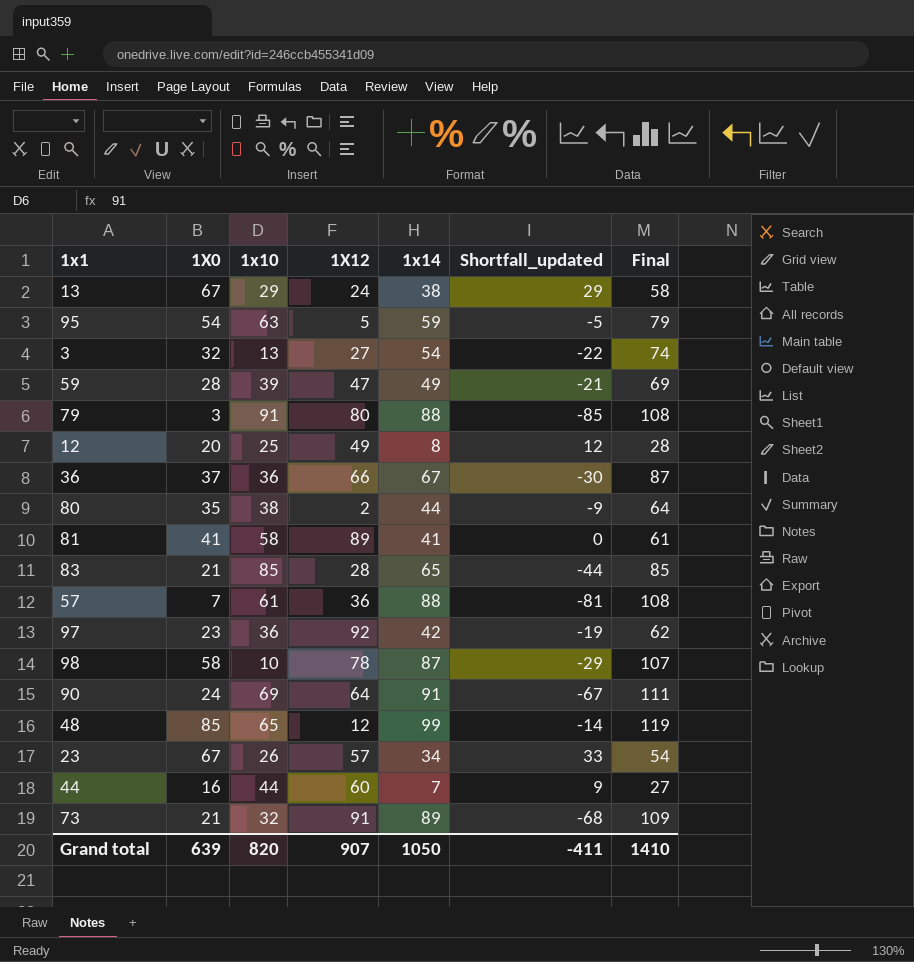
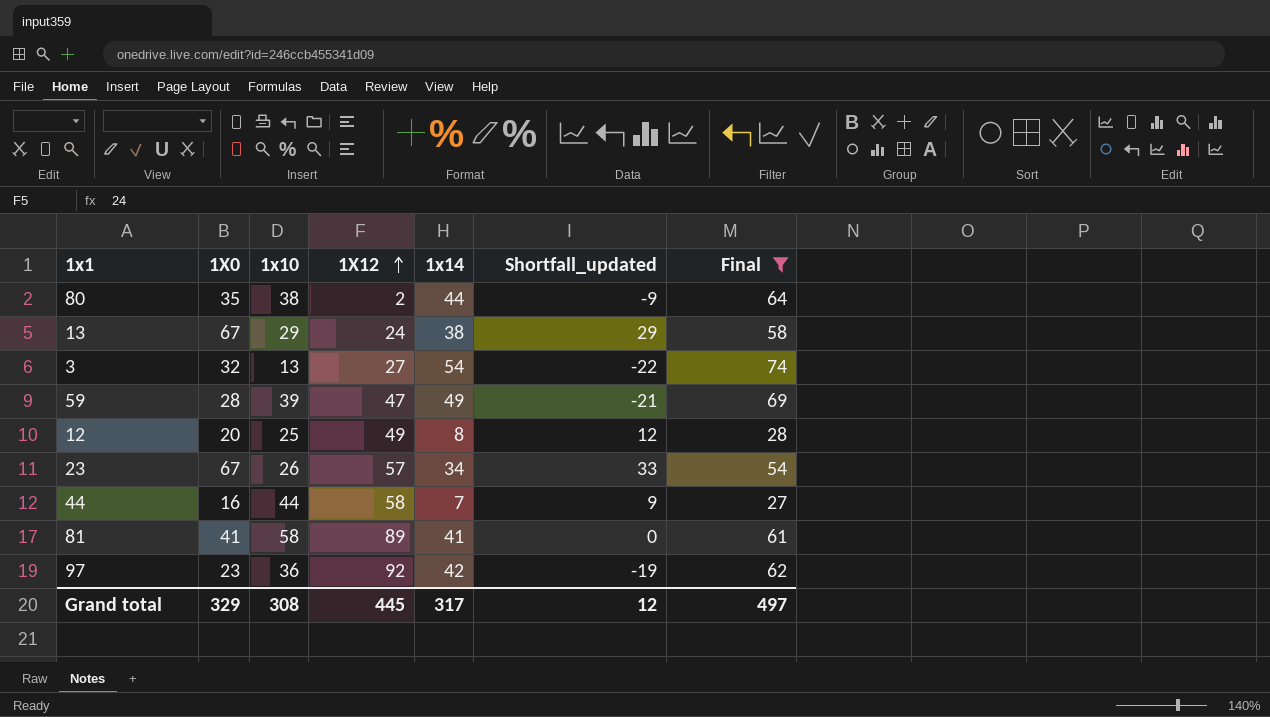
filter: none -> Final <= 74
row order: none -> 1X12 ascending
44 | 1X12: 60 -> 58
Grand total | 1X0: 639 -> 329
Grand total | 1x10: 820 -> 308
Grand total | 1X12: 907 -> 445
Grand total | 1x14: 1050 -> 317
Grand total | Shortfall_updated: -411 -> 12
Grand total | Final: 1410 -> 497

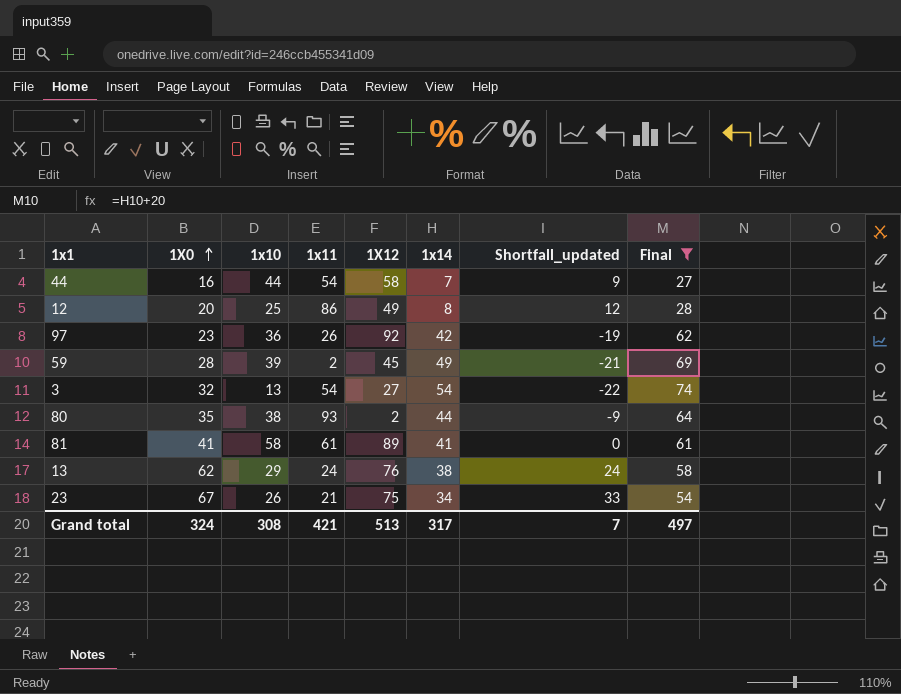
row order: 1X12 ascending -> 1X0 ascending
column 1x11 | position: none -> 4
59 | 1X12: 47 -> 45
13 | 1X0: 67 -> 62
13 | 1X12: 24 -> 76
13 | Shortfall_updated: 29 -> 24
23 | 1X12: 57 -> 75
Grand total | 1X0: 329 -> 324
Grand total | 1X12: 445 -> 513
Grand total | Shortfall_updated: 12 -> 7

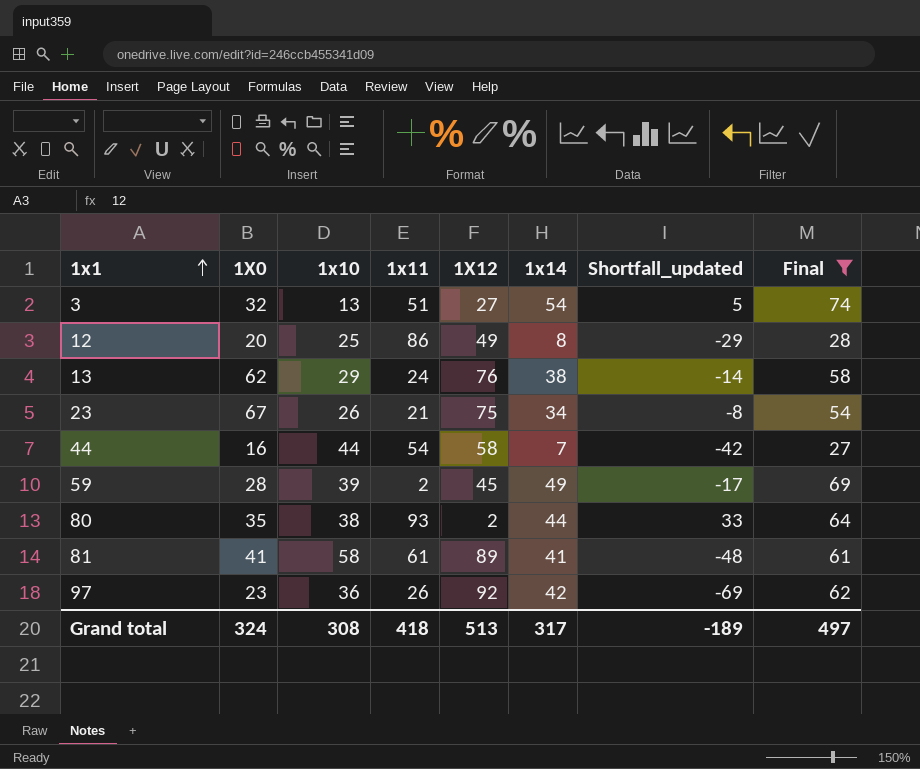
row order: 1X0 ascending -> 1x1 ascending
column Shortfall_updated | formula: [1X0] - [1x14] -> [1X0] - [1X12]
3 | 1x11: 54 -> 51
Grand total | 1x11: 421 -> 418
Grand total | Shortfall_updated: 7 -> -189

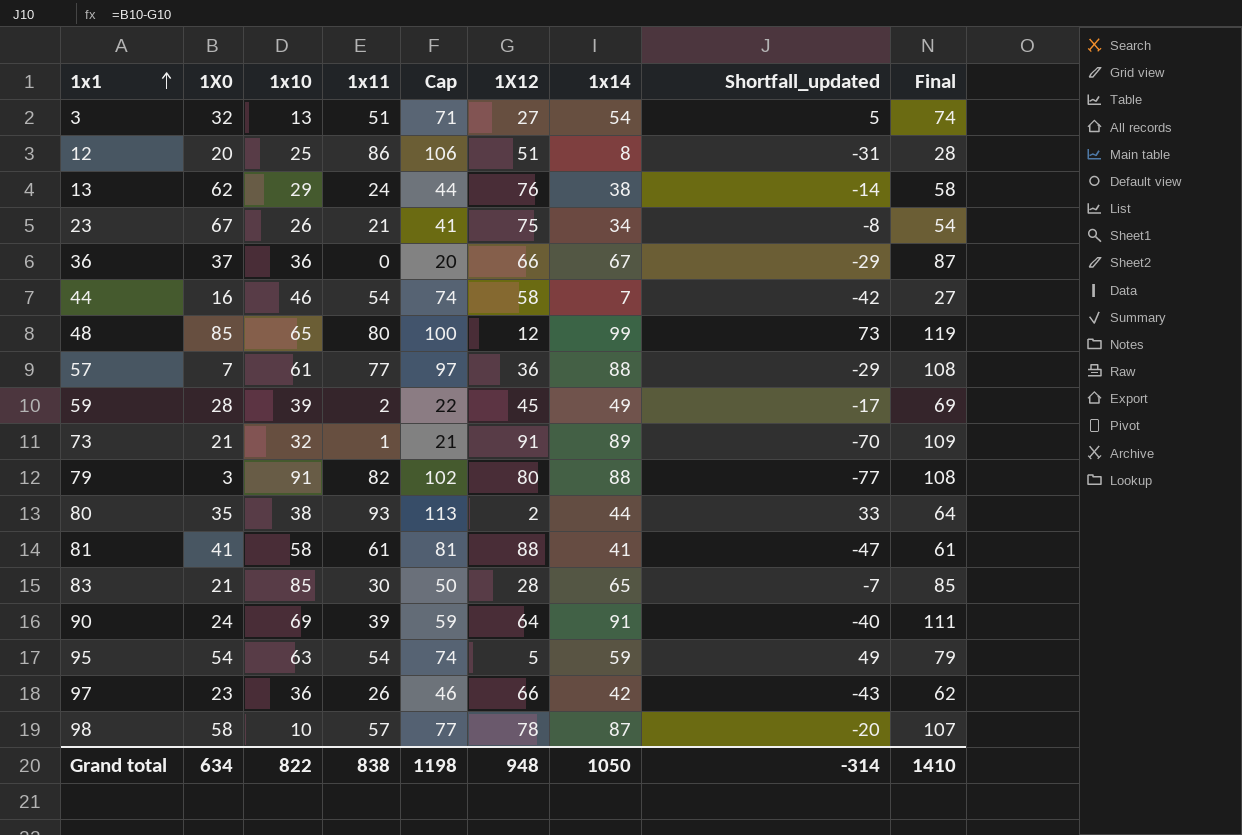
filter: Final <= 74 -> none
column Cap | formula: none -> [1x11] + 20
12 | 1X12: 49 -> 51
12 | Shortfall_updated: -29 -> -31
44 | 1x10: 44 -> 46
81 | 1X12: 89 -> 88
81 | Shortfall_updated: -48 -> -47
97 | 1X12: 92 -> 66
97 | Shortfall_updated: -69 -> -43
Grand total | 1X0: 324 -> 634
Grand total | 1x10: 308 -> 822
Grand total | 1x11: 418 -> 838
Grand total | 1X12: 513 -> 948
Grand total | 1x14: 317 -> 1050
Grand total | Shortfall_updated: -189 -> -314
Grand total | Final: 497 -> 1410

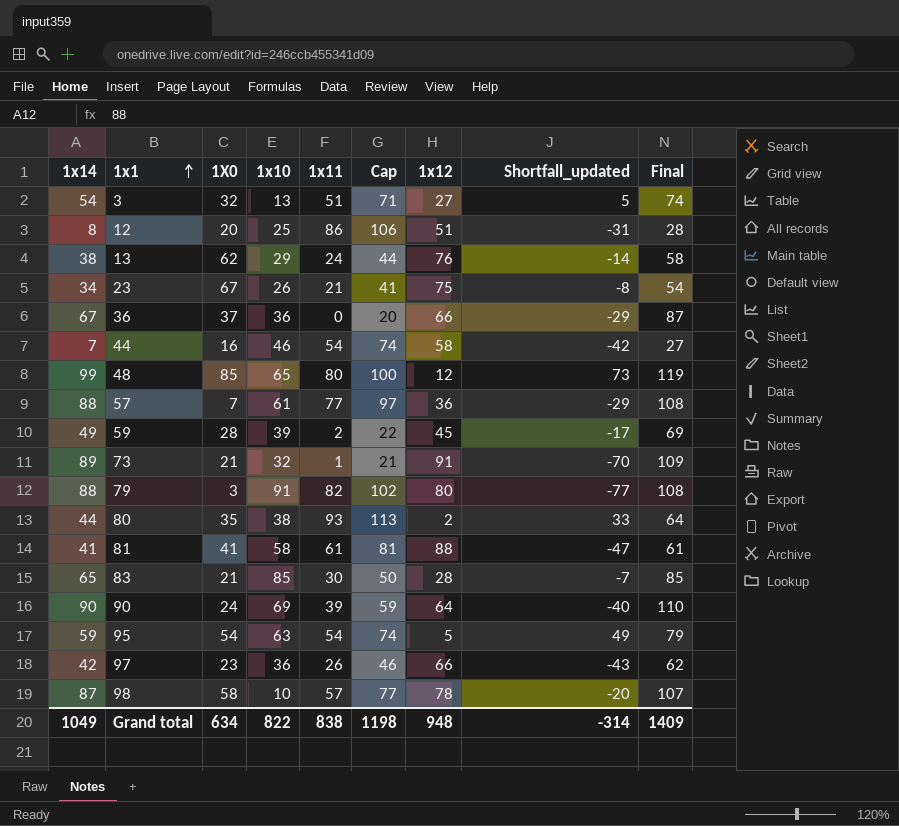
column 1x14 | position: 7 -> 1
column name: 1X12 -> 1x12
90 | 1x14: 91 -> 90
90 | Final: 111 -> 110
Grand total | 1x14: 1050 -> 1049
Grand total | Final: 1410 -> 1409

